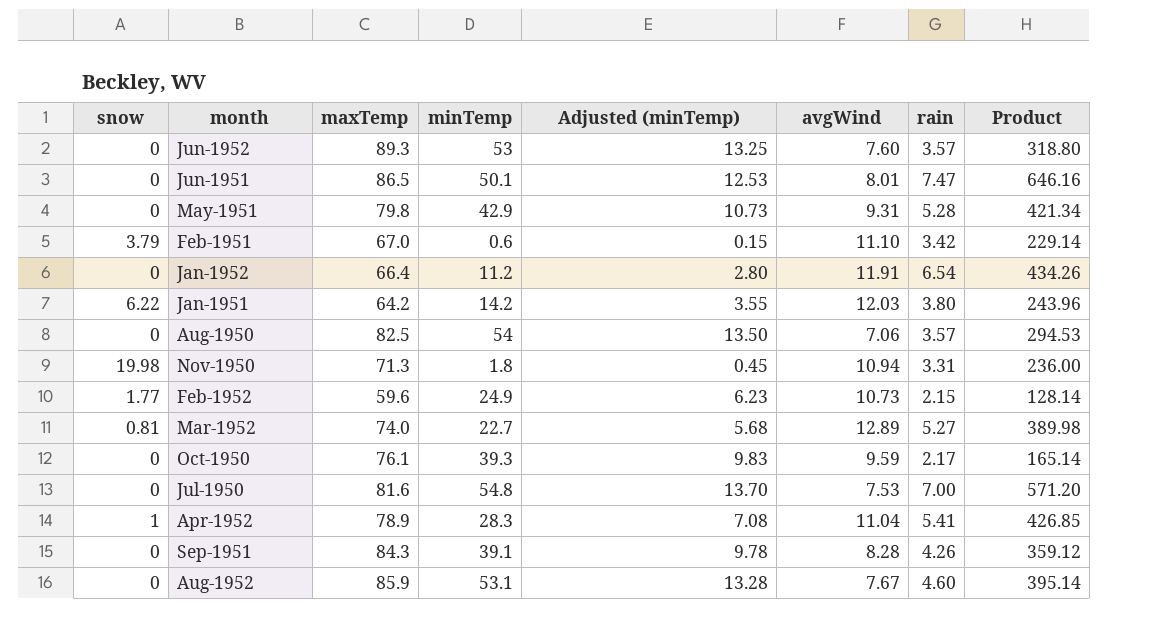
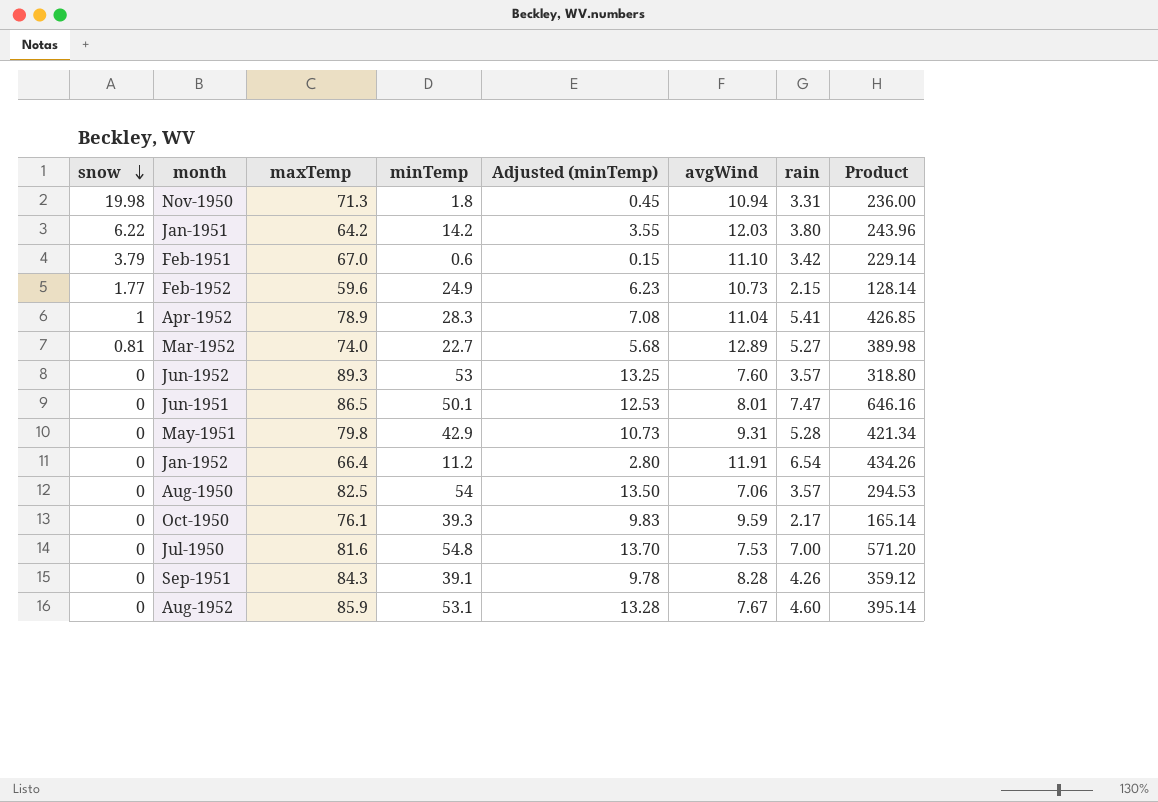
row order: none -> snow descending

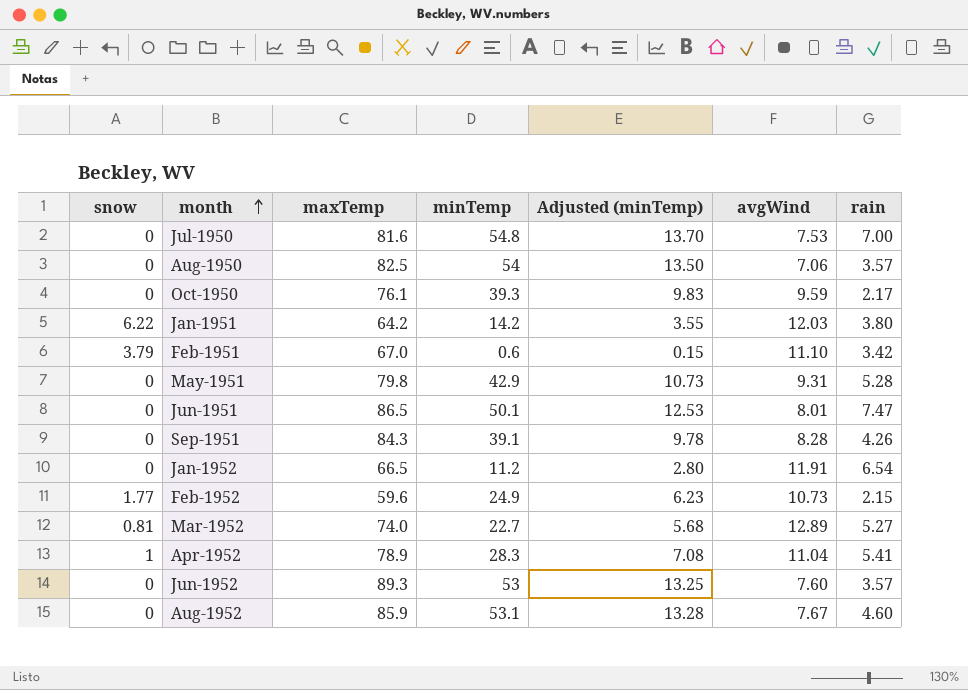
row order: snow descending -> month ascending
column Product | formula: [maxTemp] * [rain] -> none
row Nov-1950: 19.98 | 71.3 | 1.8 | 0.45 | 10.94 | 3.31 | 236.00 -> none
Jan-1952 | maxTemp: 66.4 -> 66.5

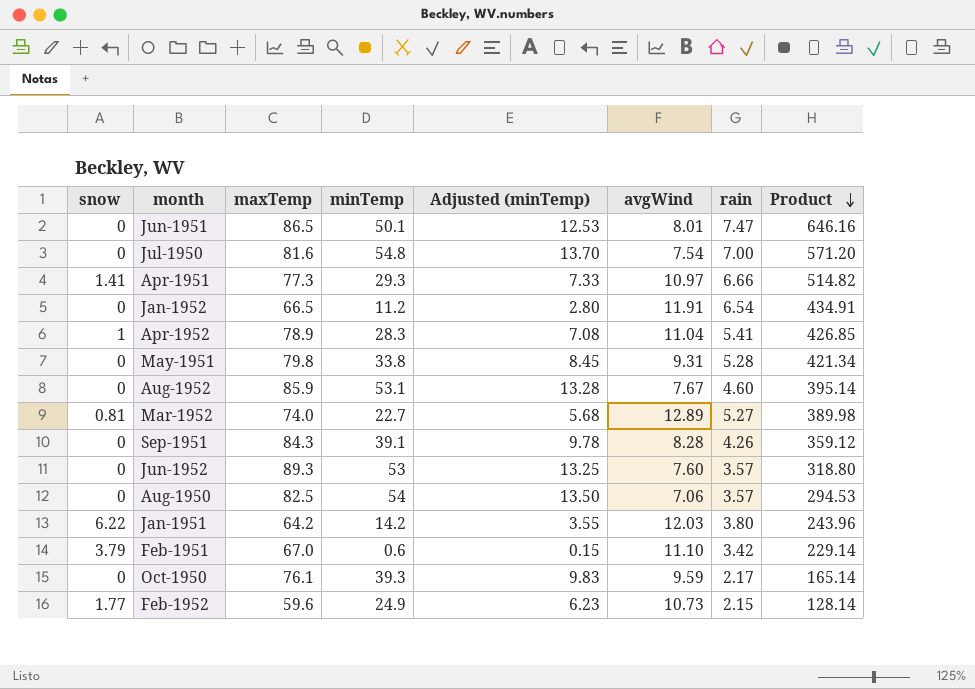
row order: month ascending -> Product descending
column Product | formula: none -> [maxTemp] * [rain]
Jul-1950 | avgWind: 7.53 -> 7.54
row Apr-1951: none -> 1.41 | 77.3 | 29.3 | 7.33 | 10.97 | 6.66 | 514.82
May-1951 | minTemp: 42.9 -> 33.8
May-1951 | Adjusted (minTemp): 10.73 -> 8.45

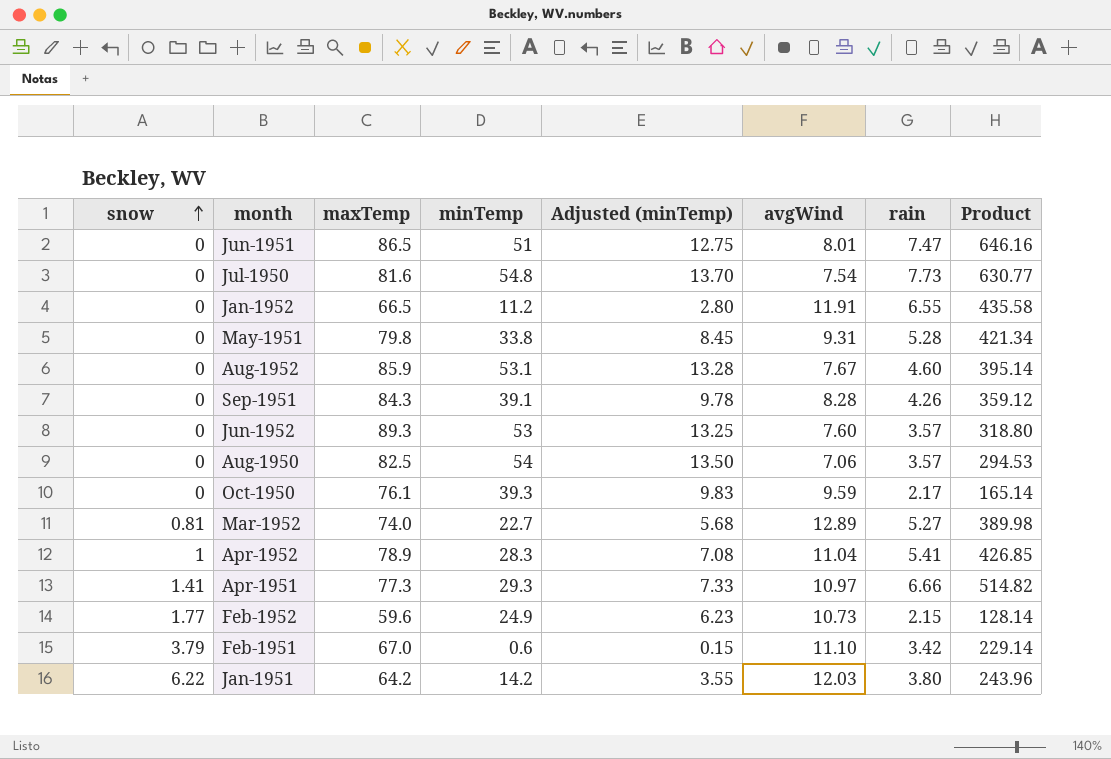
row order: Product descending -> snow ascending
Jun-1951 | minTemp: 50.1 -> 51
Jun-1951 | Adjusted (minTemp): 12.53 -> 12.75
Jul-1950 | rain: 7.00 -> 7.73
Jul-1950 | Product: 571.20 -> 630.77
Jan-1952 | rain: 6.54 -> 6.55
Jan-1952 | Product: 434.91 -> 435.58

